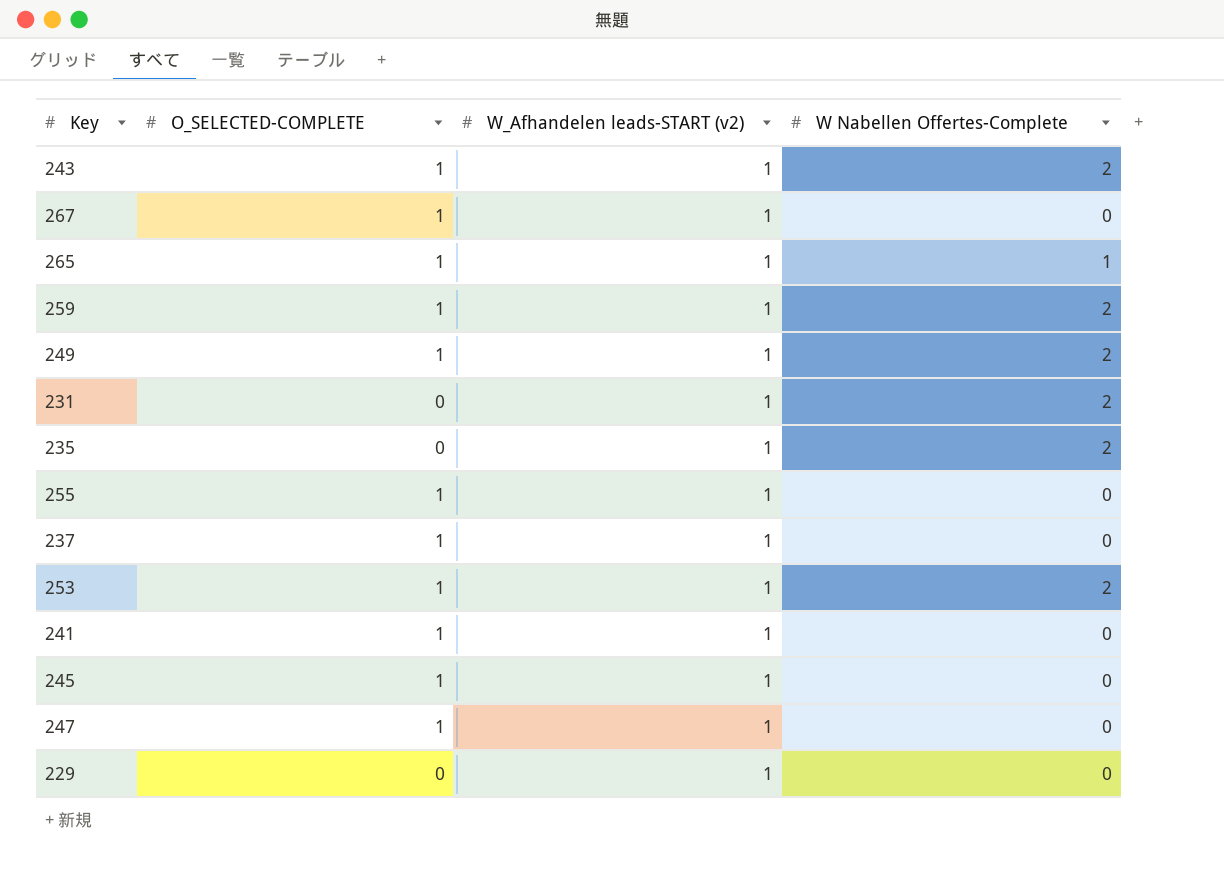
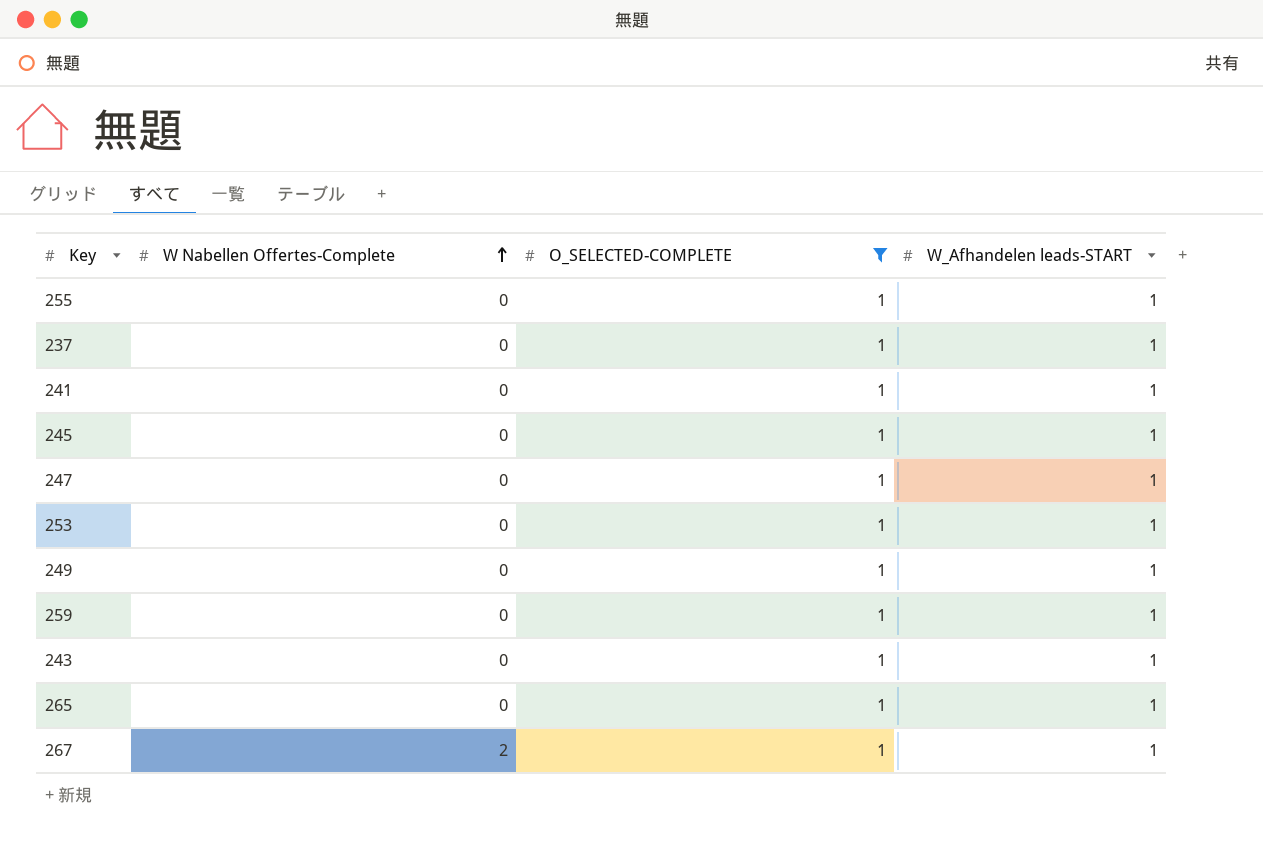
filter: none -> O_SELECTED-COMPLETE = 1
row order: none -> W Nabellen Offertes-Complete ascending
column W Nabellen Offertes-Complete | position: 4 -> 2
column name: W_Afhandelen leads-START (v2) -> W_Afhandelen leads-START
253 | W Nabellen Offertes-Complete: 2 -> 0
249 | W Nabellen Offertes-Complete: 2 -> 0
259 | W Nabellen Offertes-Complete: 2 -> 0
243 | W Nabellen Offertes-Complete: 2 -> 0
265 | W Nabellen Offertes-Complete: 1 -> 0
267 | W Nabellen Offertes-Complete: 0 -> 2

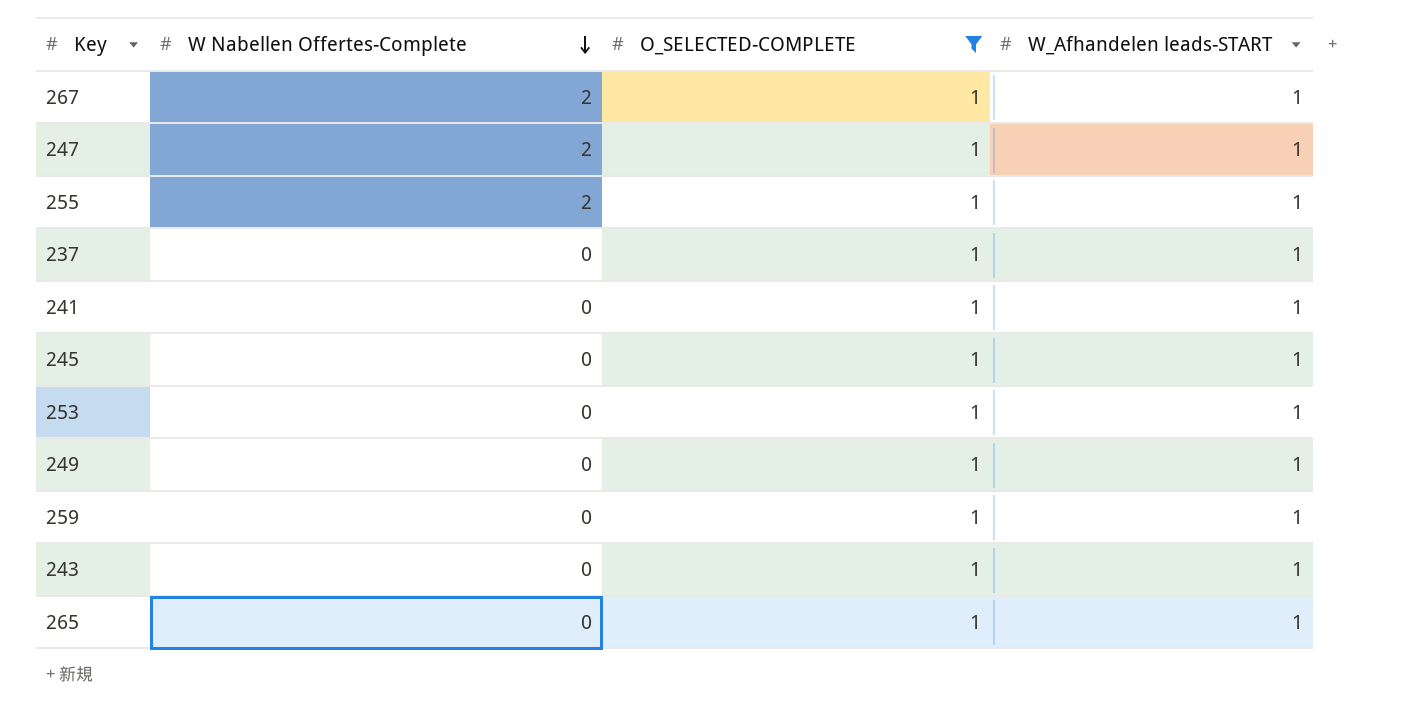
row order: W Nabellen Offertes-Complete ascending -> W Nabellen Offertes-Complete descending
247 | W Nabellen Offertes-Complete: 0 -> 2
255 | W Nabellen Offertes-Complete: 0 -> 2

